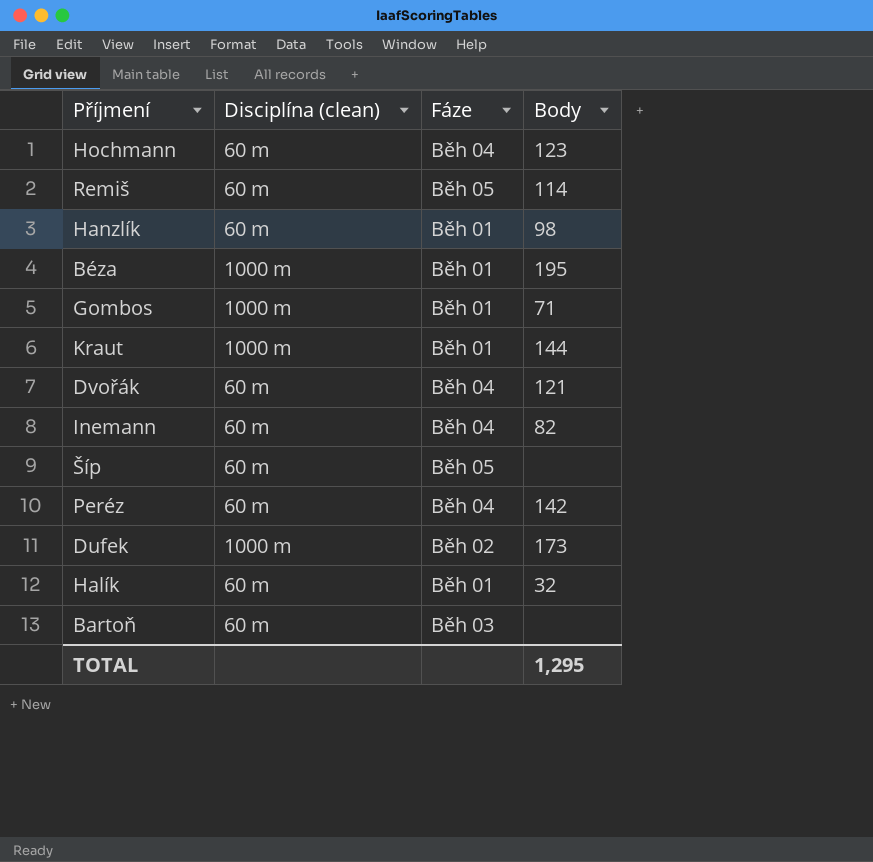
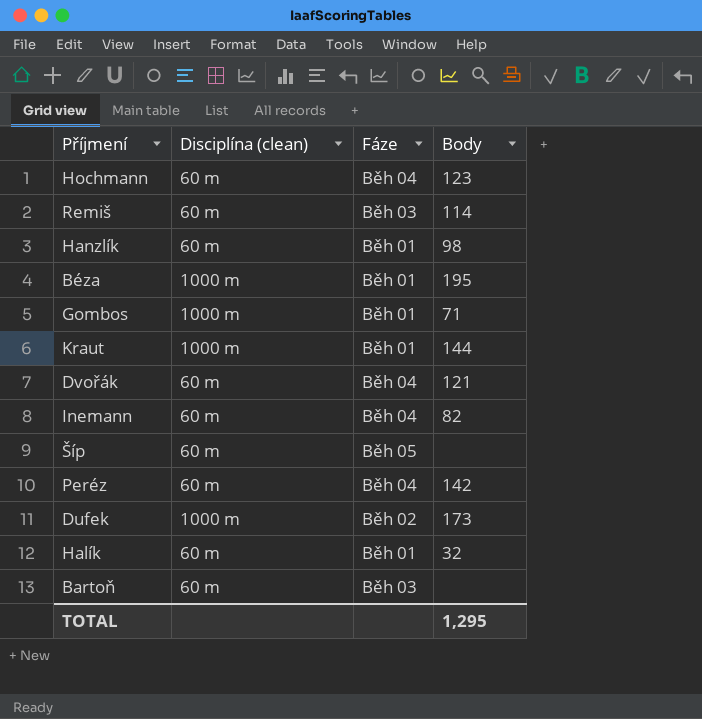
Remiš | Fáze: Běh 05 -> Běh 03

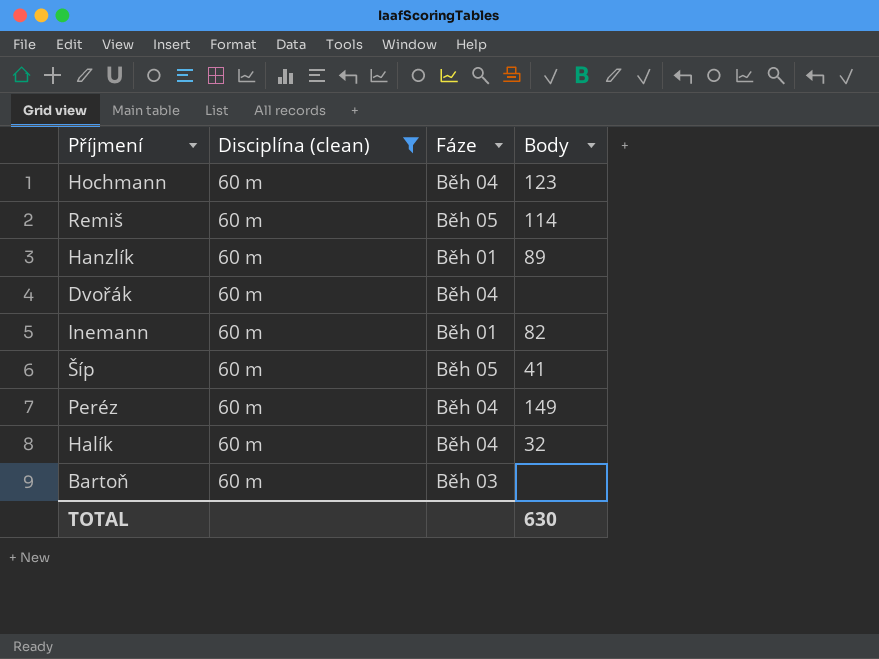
filter: none -> Disciplína (clean) = 60 m
Remiš | Fáze: Běh 03 -> Běh 05
Hanzlík | Body: 98 -> 89
Dvořák | Body: 121 -> none
Inemann | Fáze: Běh 04 -> Běh 01
Šíp | Body: none -> 41
Peréz | Body: 142 -> 149
Halík | Fáze: Běh 01 -> Běh 04
TOTAL | Body: 1,295 -> 630

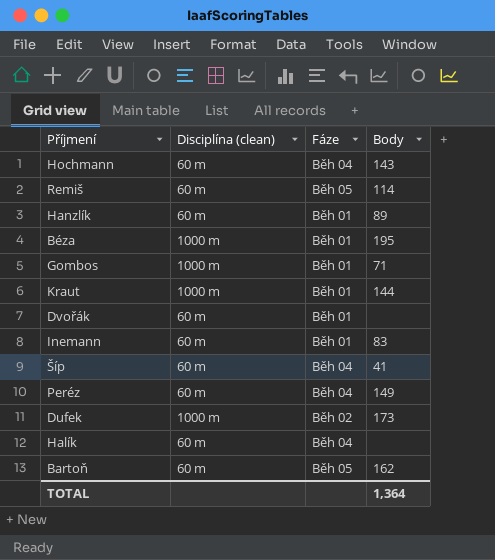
filter: Disciplína (clean) = 60 m -> none
Hochmann | Body: 123 -> 143
Dvořák | Fáze: Běh 04 -> Běh 01
Inemann | Body: 82 -> 83
Šíp | Fáze: Běh 05 -> Běh 04
Halík | Body: 32 -> none
Bartoň | Fáze: Běh 03 -> Běh 05
Bartoň | Body: none -> 162
TOTAL | Body: 630 -> 1,364

